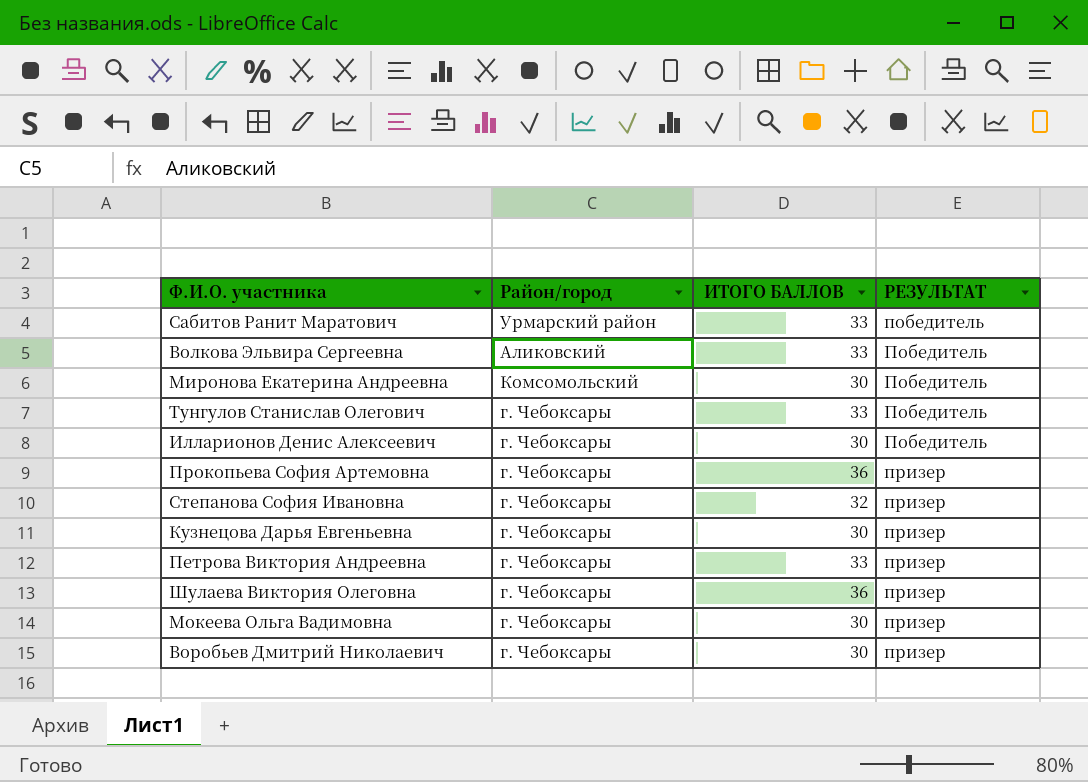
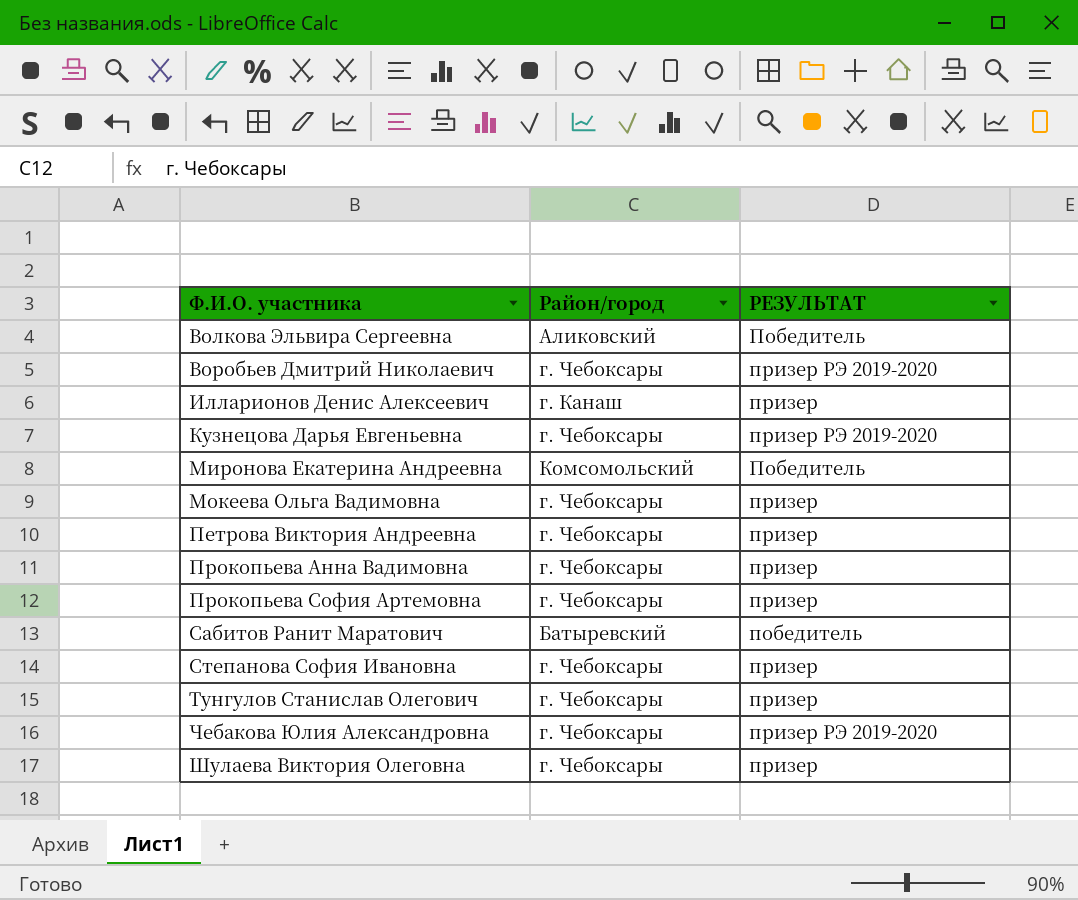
row order: РЕЗУЛЬТАТ ascending -> Ф.И.О. участника ascending
column ИТОГО БАЛЛОВ | position: 3 -> none
Воробьев Дмитрий Николаевич | РЕЗУЛЬТАТ: призер -> призер РЭ 2019-2020
Илларионов Денис Алексеевич | Район/город: г. Чебоксары -> г. Канаш
Илларионов Денис Алексеевич | РЕЗУЛЬТАТ: Победитель -> призер
Кузнецова Дарья Евгеньевна | РЕЗУЛЬТАТ: призер -> призер РЭ 2019-2020
row Прокопьева Анна Вадимовна: none -> г. Чебоксары | призер
Сабитов Ранит Маратович | Район/город: Урмарский район -> Батыревский
Тунгулов Станислав Олегович | РЕЗУЛЬТАТ: Победитель -> призер
row Чебакова Юлия Александровна: none -> г. Чебоксары | призер РЭ 2019-2020

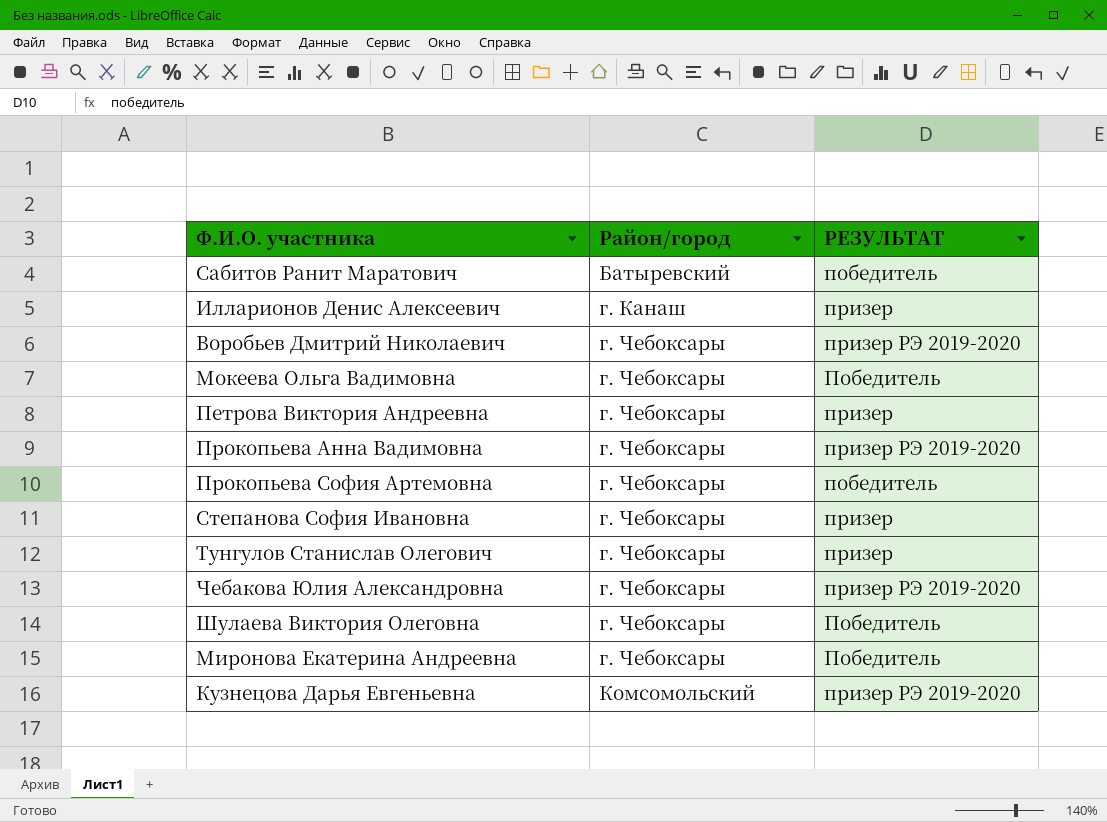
row order: Ф.И.О. участника ascending -> Район/город ascending
row Волкова Эльвира Сергеевна: Аликовский | Победитель -> none
Мокеева Ольга Вадимовна | РЕЗУЛЬТАТ: призер -> Победитель
Прокопьева Анна Вадимовна | РЕЗУЛЬТАТ: призер -> призер РЭ 2019-2020
Прокопьева София Артемовна | РЕЗУЛЬТАТ: призер -> победитель
Шулаева Виктория Олеговна | РЕЗУЛЬТАТ: призер -> Победитель
Миронова Екатерина Андреевна | Район/город: Комсомольский -> г. Чебоксары
Кузнецова Дарья Евгеньевна | Район/город: г. Чебоксары -> Комсомольский

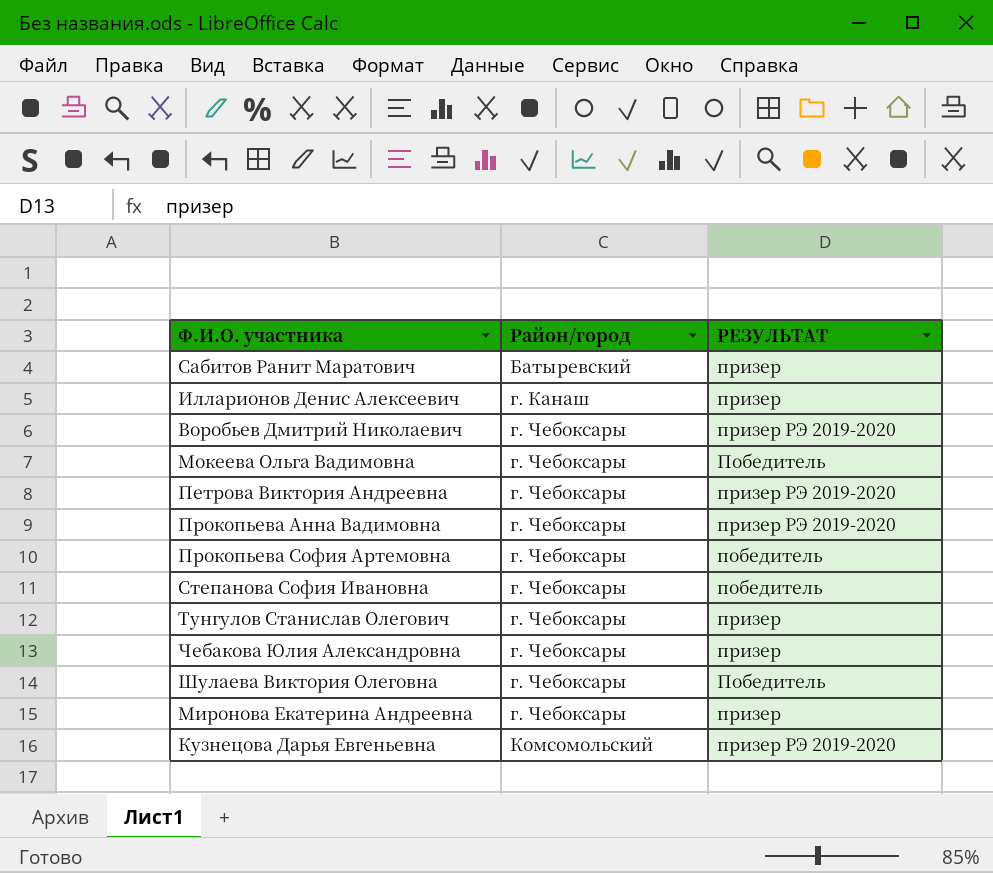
Сабитов Ранит Маратович | РЕЗУЛЬТАТ: победитель -> призер
Петрова Виктория Андреевна | РЕЗУЛЬТАТ: призер -> призер РЭ 2019-2020
Степанова София Ивановна | РЕЗУЛЬТАТ: призер -> победитель
Чебакова Юлия Александровна | РЕЗУЛЬТАТ: призер РЭ 2019-2020 -> призер
Миронова Екатерина Андреевна | РЕЗУЛЬТАТ: Победитель -> призер

